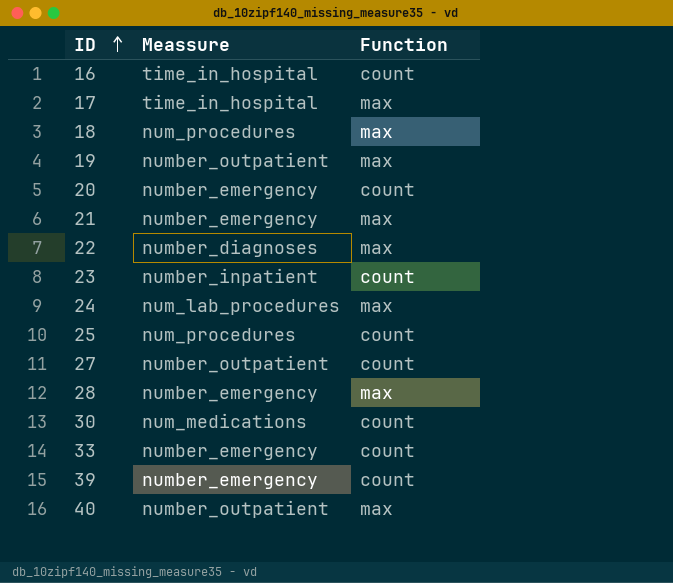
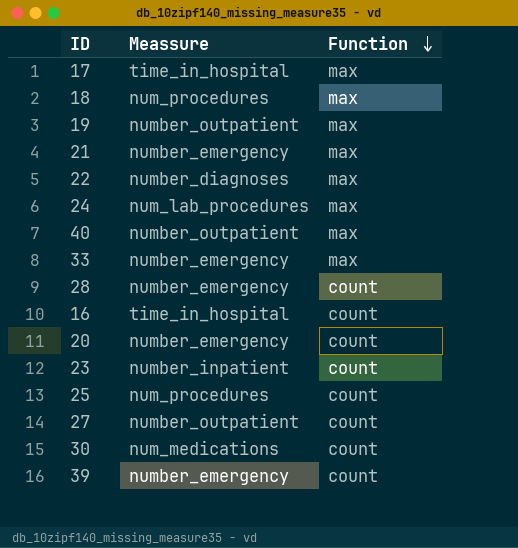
row order: ID ascending -> Function descending
33 | Function: count -> max
28 | Function: max -> count

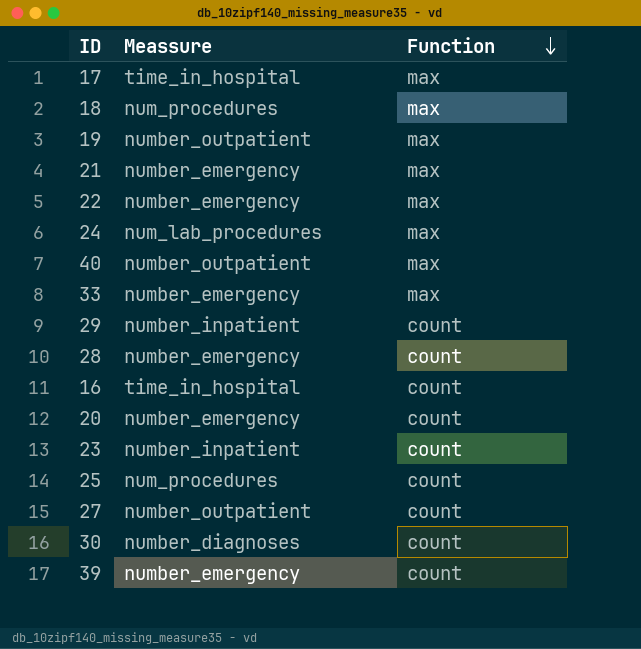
22 | Meassure: number_diagnoses -> number_emergency
row 29: none -> number_inpatient | count
30 | Meassure: num_medications -> number_diagnoses

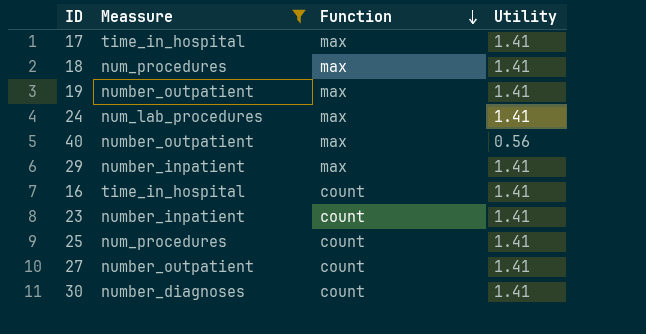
filter: none -> Meassure != number_emergency
column Utility | position: none -> 4
29 | Function: count -> max

